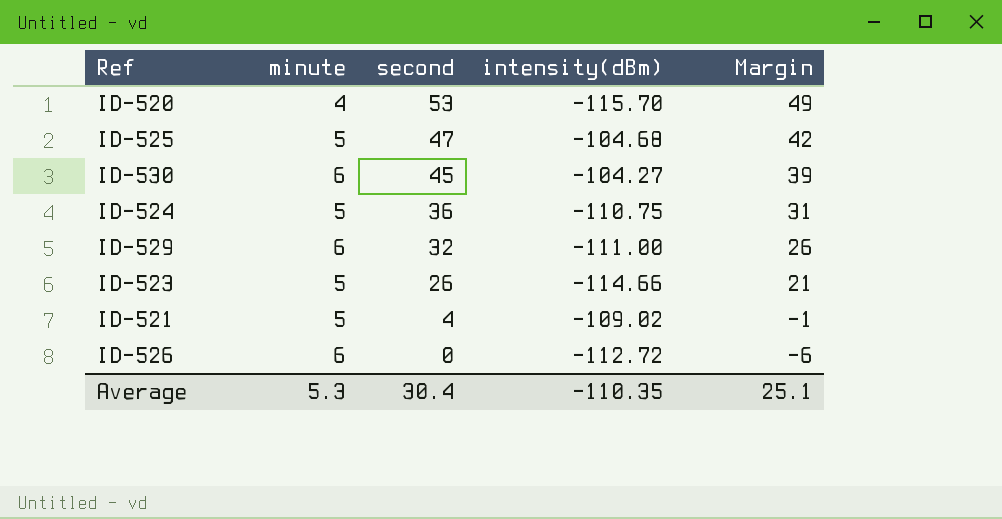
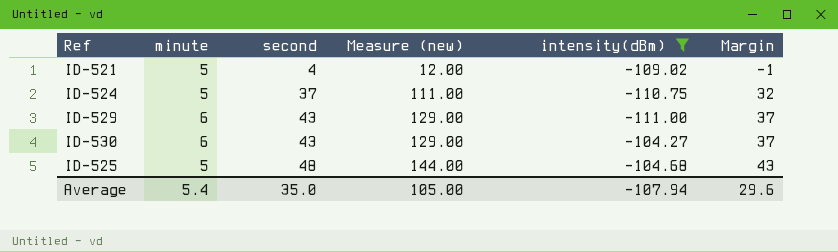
filter: none -> intensity(dBm) >= -111.00
row order: second descending -> second ascending
column Measure (new) | formula: none -> [second] * 3
ID-524 | second: 36 -> 37
ID-524 | Margin: 31 -> 32
ID-529 | second: 32 -> 43
ID-529 | Margin: 26 -> 37
ID-530 | second: 45 -> 43
ID-530 | Margin: 39 -> 37
ID-525 | second: 47 -> 48
ID-525 | Margin: 42 -> 43
Average | minute: 5.3 -> 5.4
Average | second: 30.4 -> 35.0
Average | intensity(dBm): -110.35 -> -107.94
Average | Margin: 25.1 -> 29.6

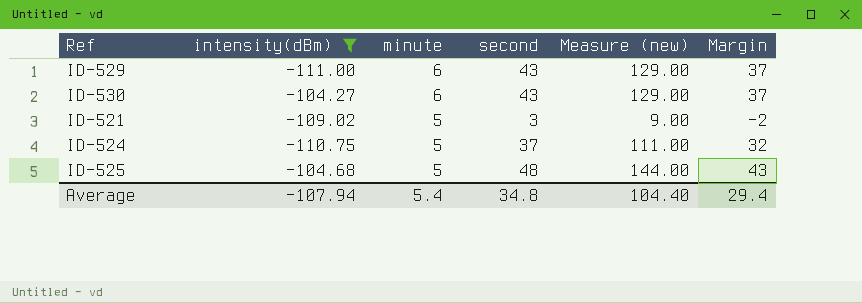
row order: second ascending -> minute descending
column intensity(dBm) | position: 5 -> 2
ID-521 | second: 4 -> 3
ID-521 | Measure (new): 12.00 -> 9.00
ID-521 | Margin: -1 -> -2
Average | second: 35.0 -> 34.8
Average | Measure (new): 105.00 -> 104.40
Average | Margin: 29.6 -> 29.4

